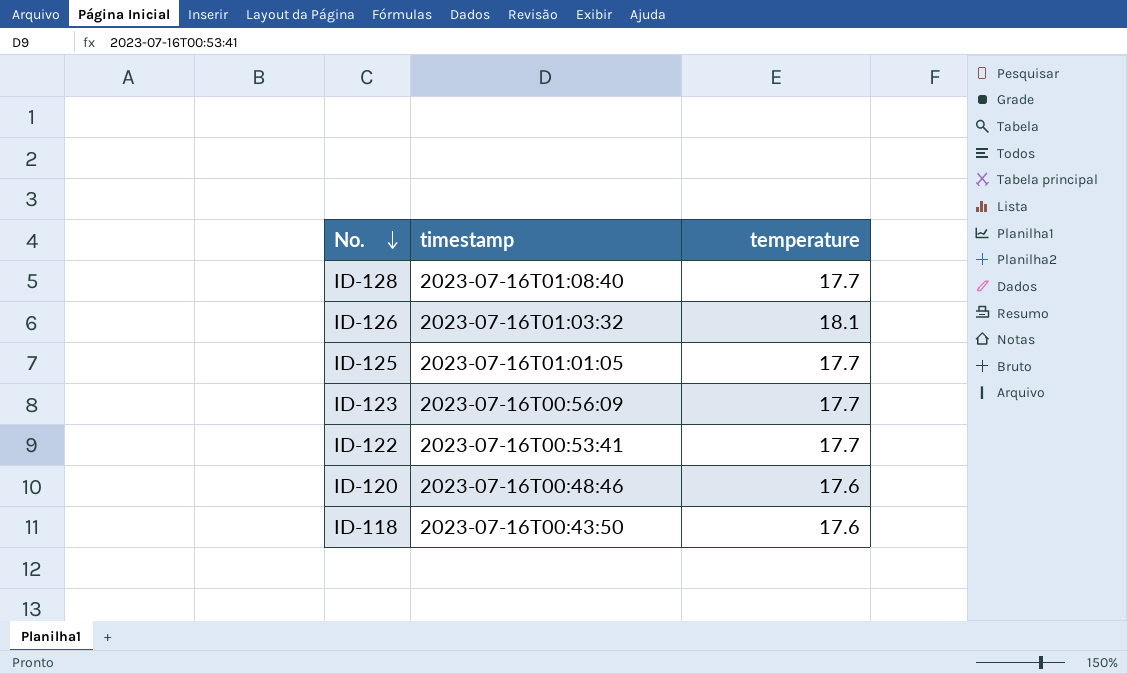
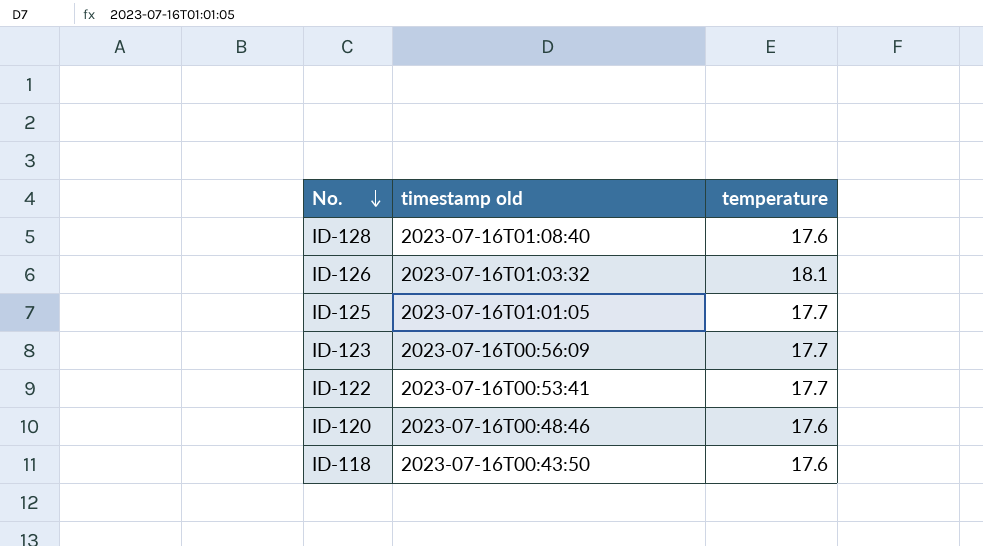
column name: timestamp -> timestamp old
ID-128 | temperature: 17.7 -> 17.6

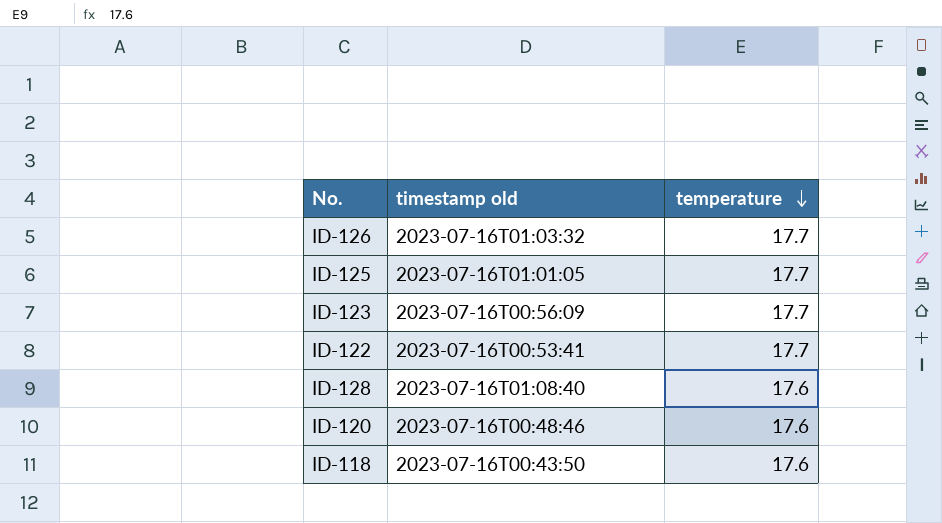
row order: No. descending -> temperature descending
ID-126 | temperature: 18.1 -> 17.7

